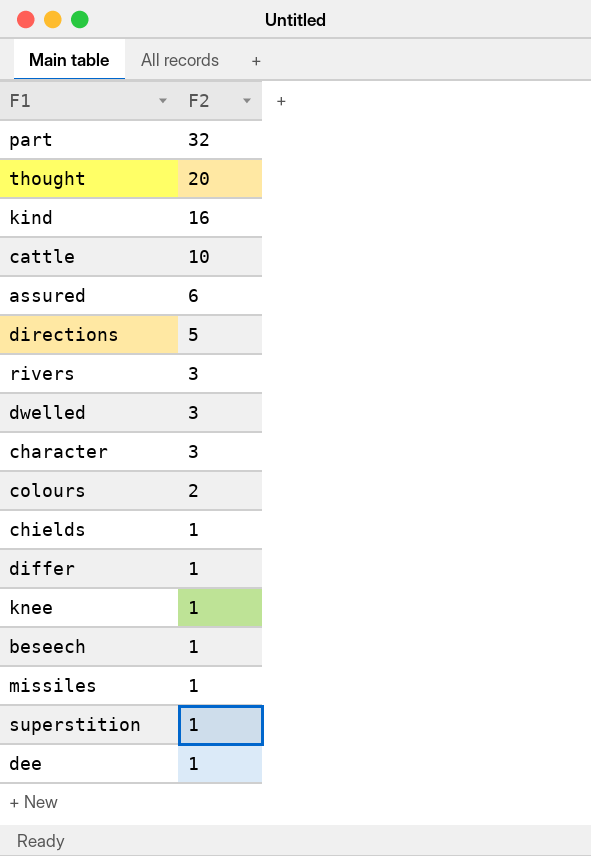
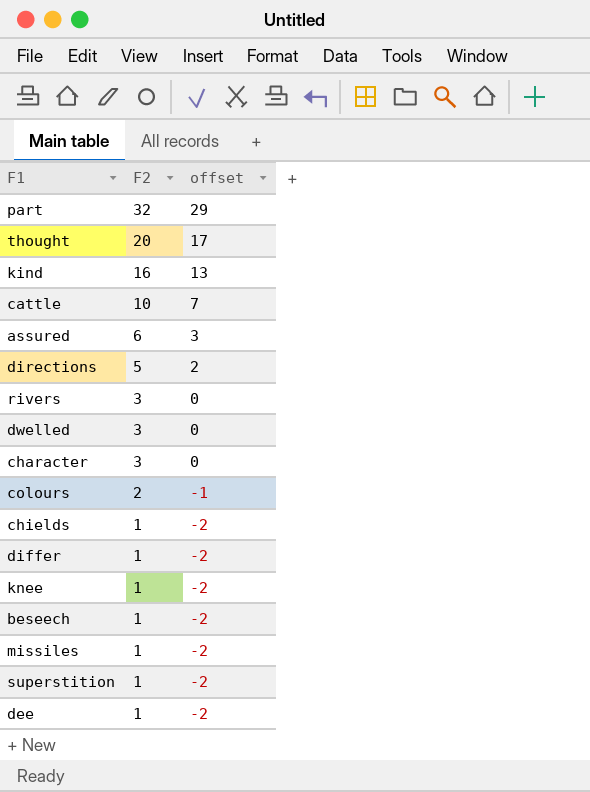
column offset | formula: none -> [F2] - 3

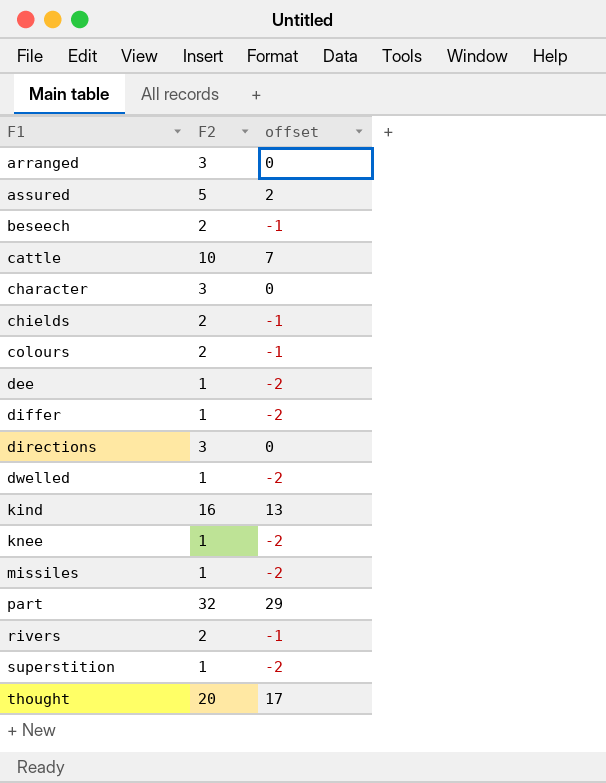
row order: F2 descending -> F1 ascending
row arranged: none -> 3 | 0
assured | F2: 6 -> 5
assured | offset: 3 -> 2
beseech | F2: 1 -> 2
beseech | offset: -2 -> -1
chields | F2: 1 -> 2
chields | offset: -2 -> -1
directions | F2: 5 -> 3
directions | offset: 2 -> 0
dwelled | F2: 3 -> 1
dwelled | offset: 0 -> -2
rivers | F2: 3 -> 2
rivers | offset: 0 -> -1

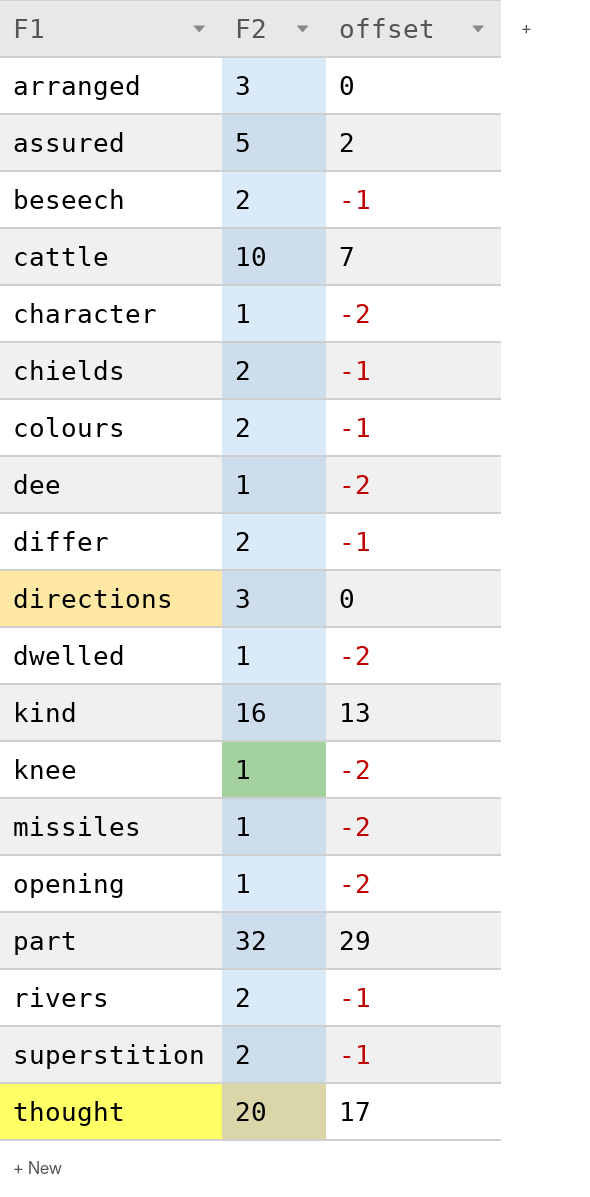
character | F2: 3 -> 1
character | offset: 0 -> -2
differ | F2: 1 -> 2
differ | offset: -2 -> -1
row opening: none -> 1 | -2
superstition | F2: 1 -> 2
superstition | offset: -2 -> -1

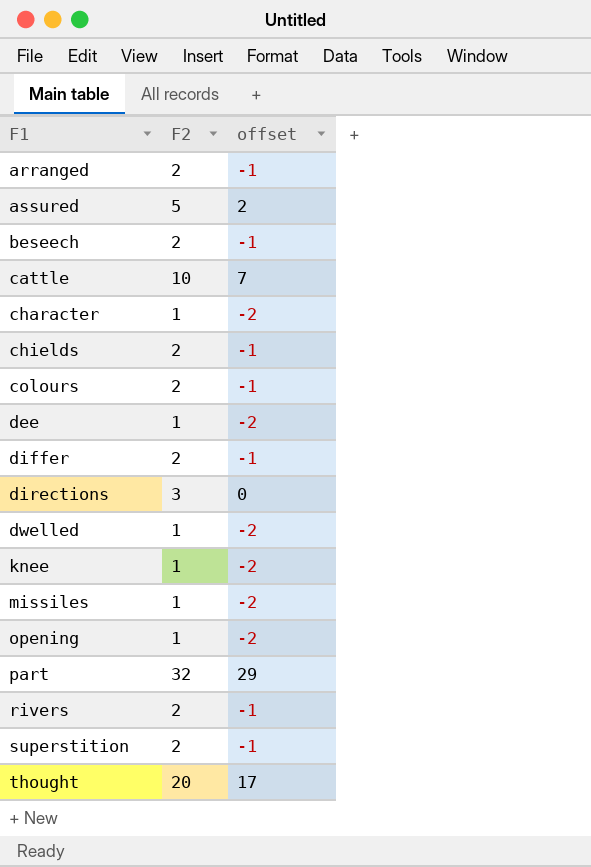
row kind: 16 | 13 -> none
arranged | F2: 3 -> 2
arranged | offset: 0 -> -1

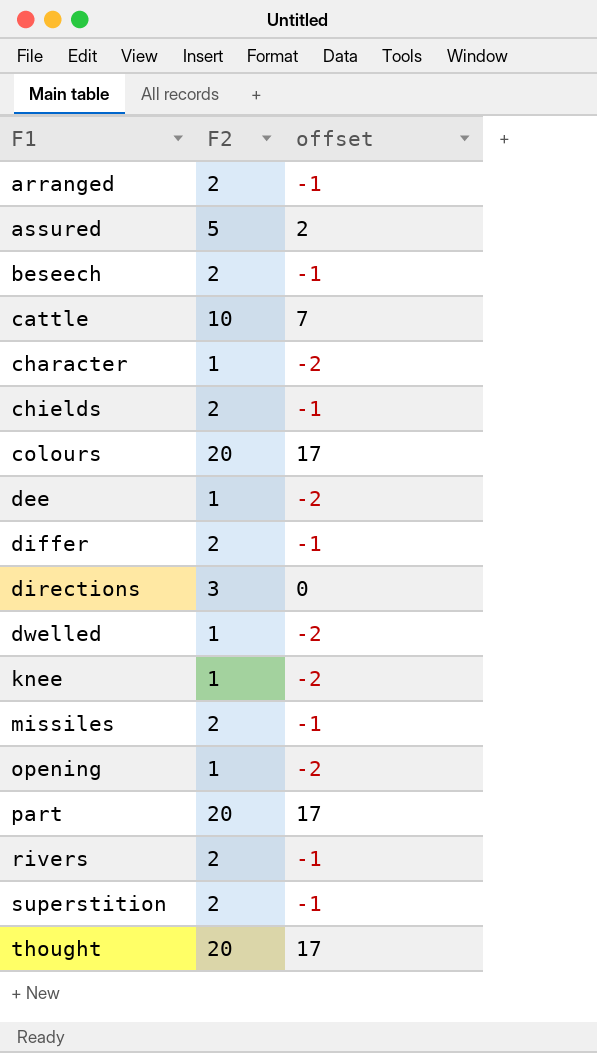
colours | F2: 2 -> 20
colours | offset: -1 -> 17
missiles | F2: 1 -> 2
missiles | offset: -2 -> -1
part | F2: 32 -> 20
part | offset: 29 -> 17

